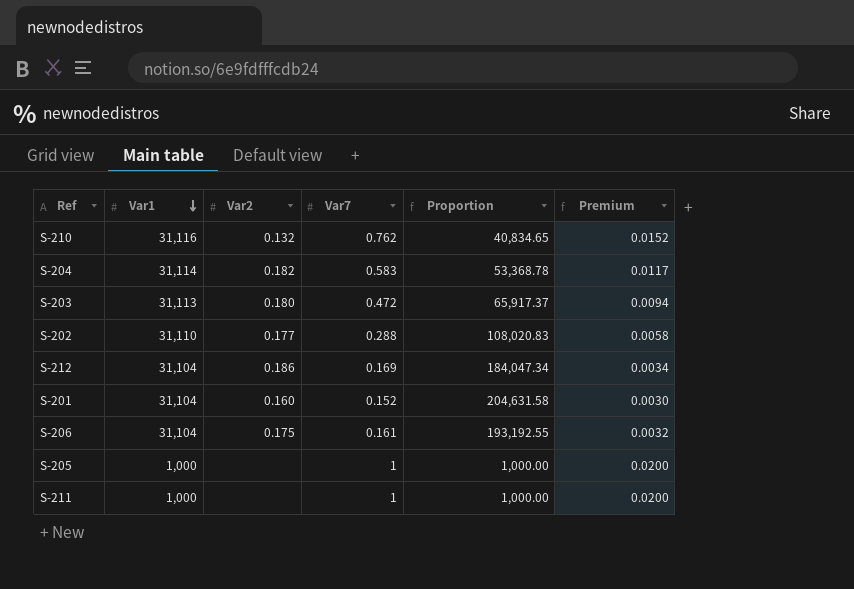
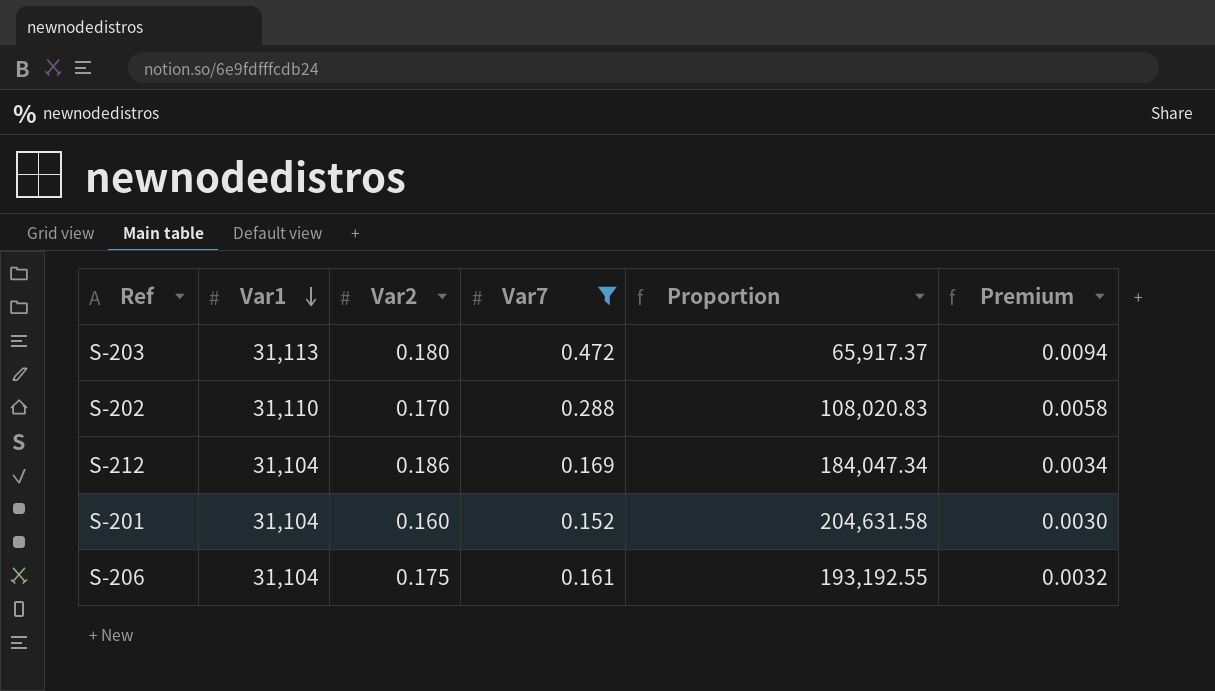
filter: none -> Var7 <= 0.472
S-202 | Var2: 0.177 -> 0.170

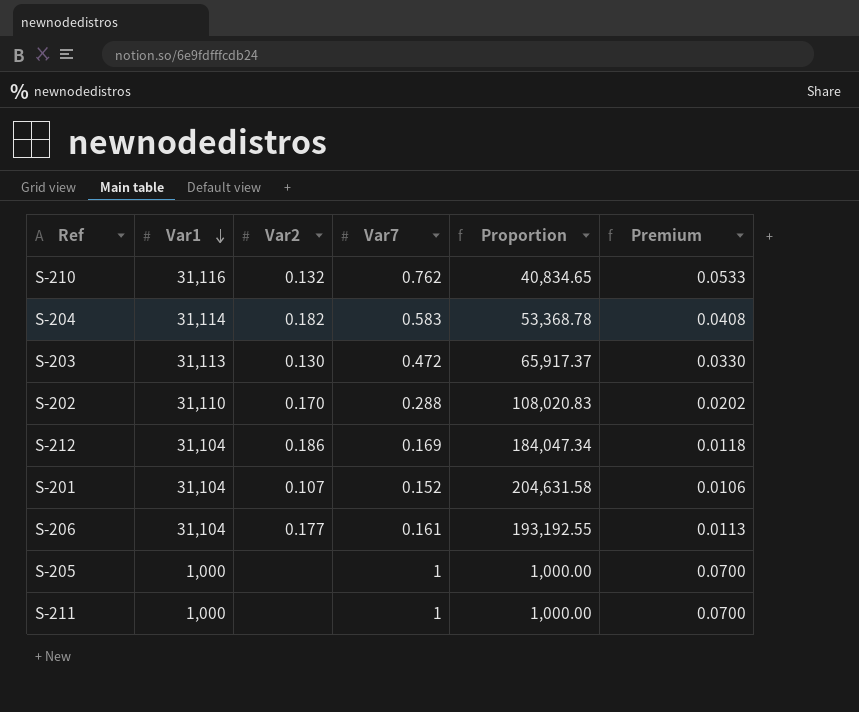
filter: Var7 <= 0.472 -> none
column Premium | formula: [Var7] * 0.02 -> [Var7] * 0.07
S-203 | Var2: 0.180 -> 0.130
S-201 | Var2: 0.160 -> 0.107
S-206 | Var2: 0.175 -> 0.177

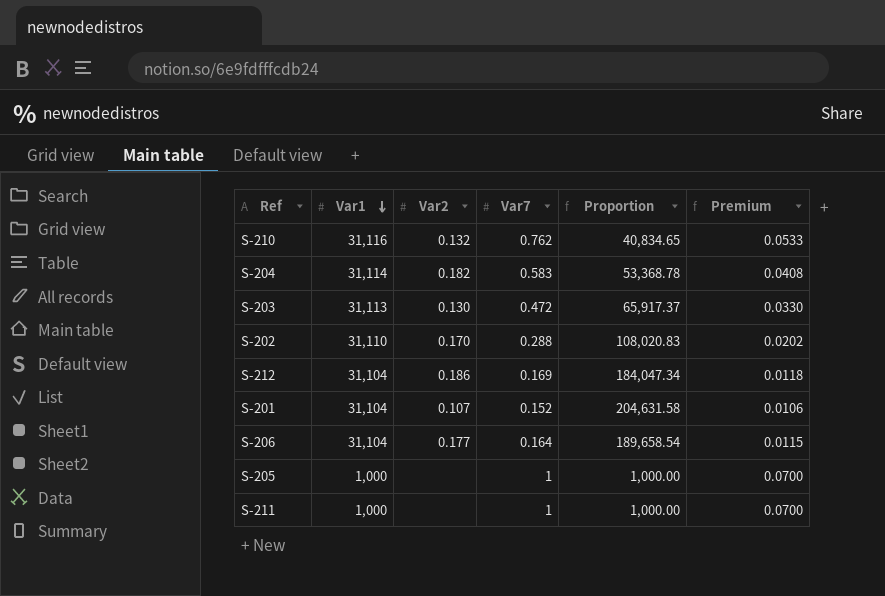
S-206 | Var7: 0.161 -> 0.164
S-206 | Proportion: 193,192.55 -> 189,658.54
S-206 | Premium: 0.0113 -> 0.0115

